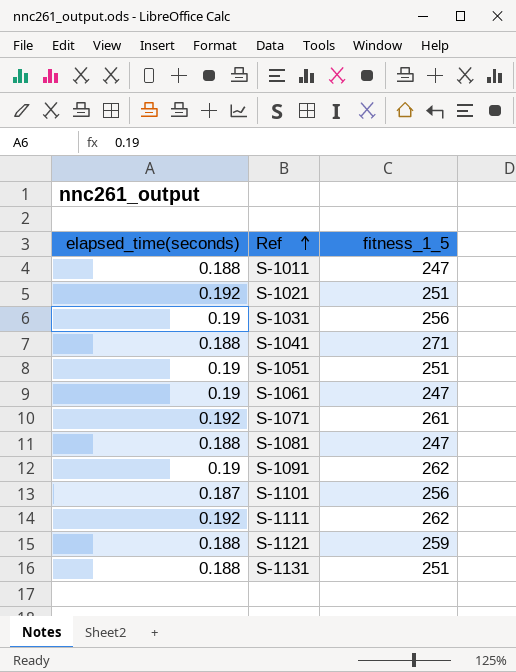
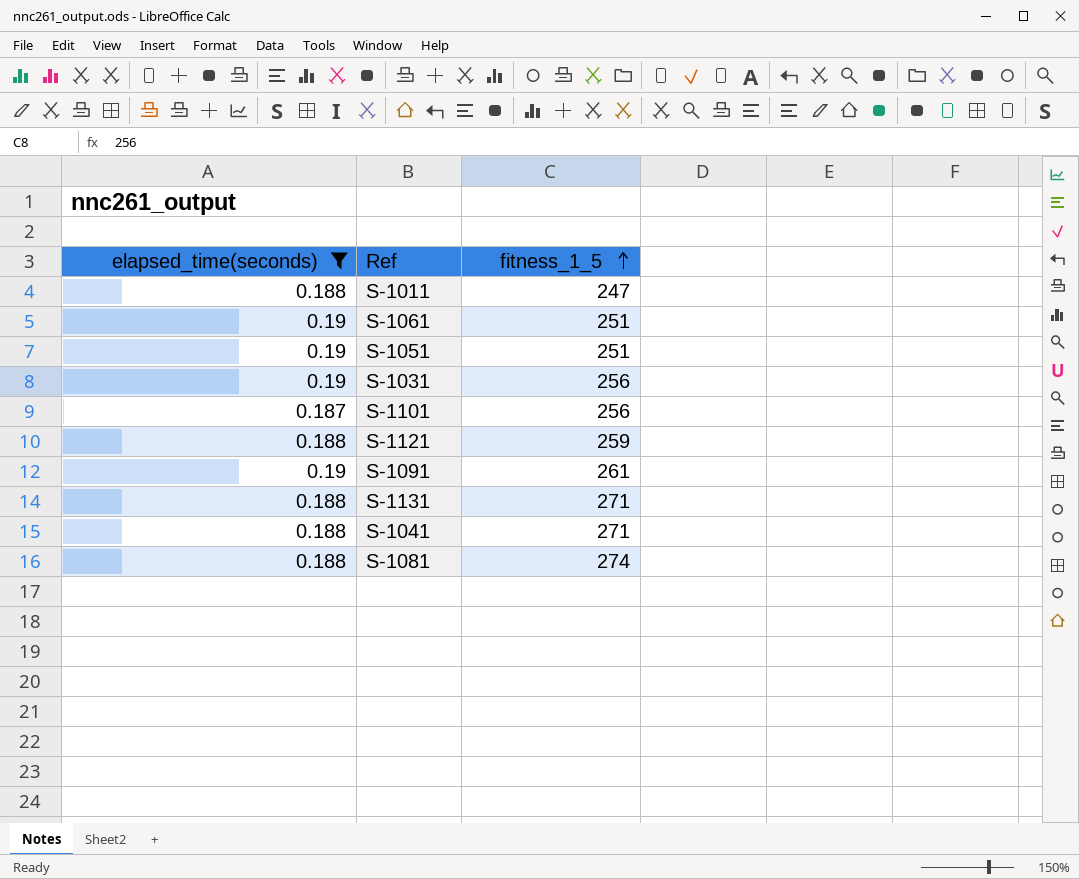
filter: none -> elapsed_time(seconds) != 0.192
row order: Ref ascending -> fitness_1_5 ascending
S-1061 | fitness_1_5: 247 -> 251
S-1091 | fitness_1_5: 262 -> 261
S-1131 | fitness_1_5: 251 -> 271
S-1081 | fitness_1_5: 247 -> 274

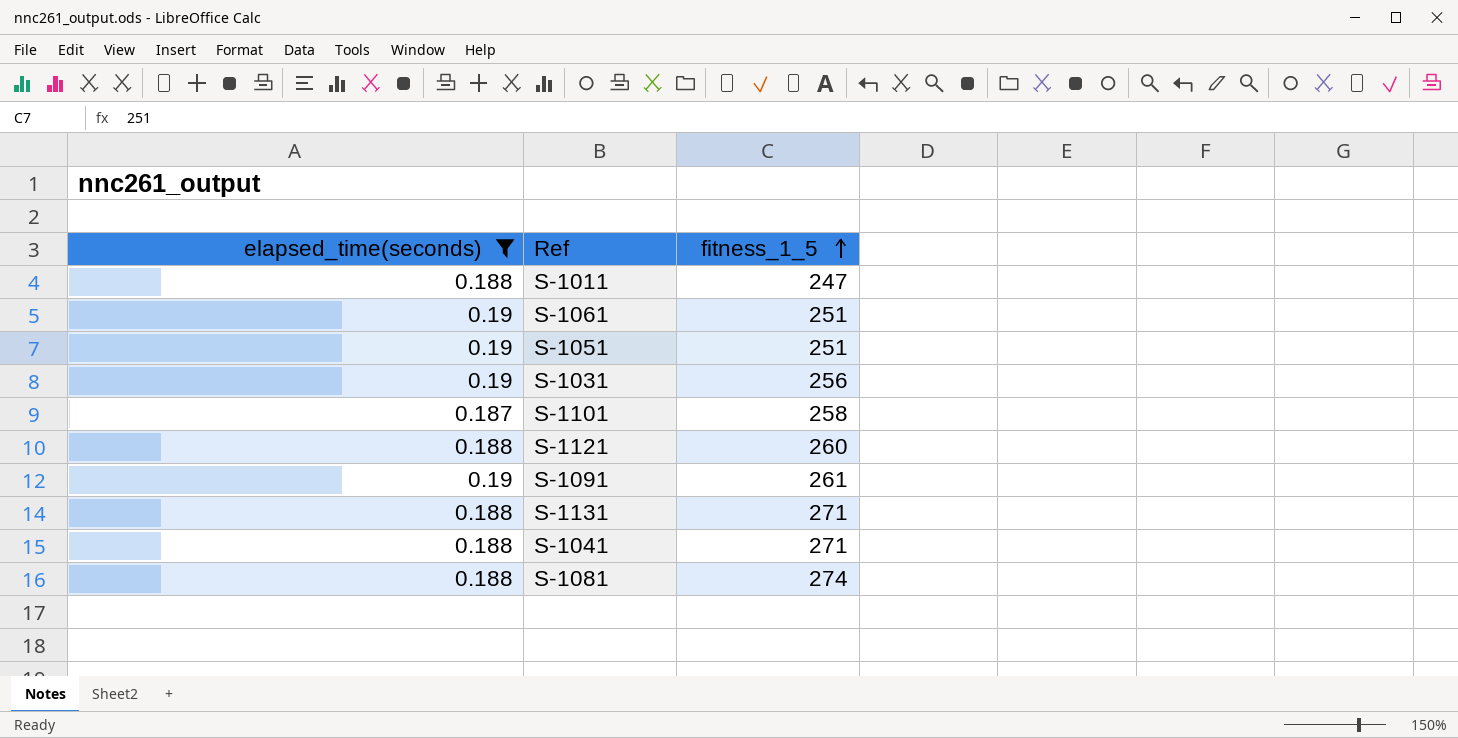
S-1101 | fitness_1_5: 256 -> 258
S-1121 | fitness_1_5: 259 -> 260

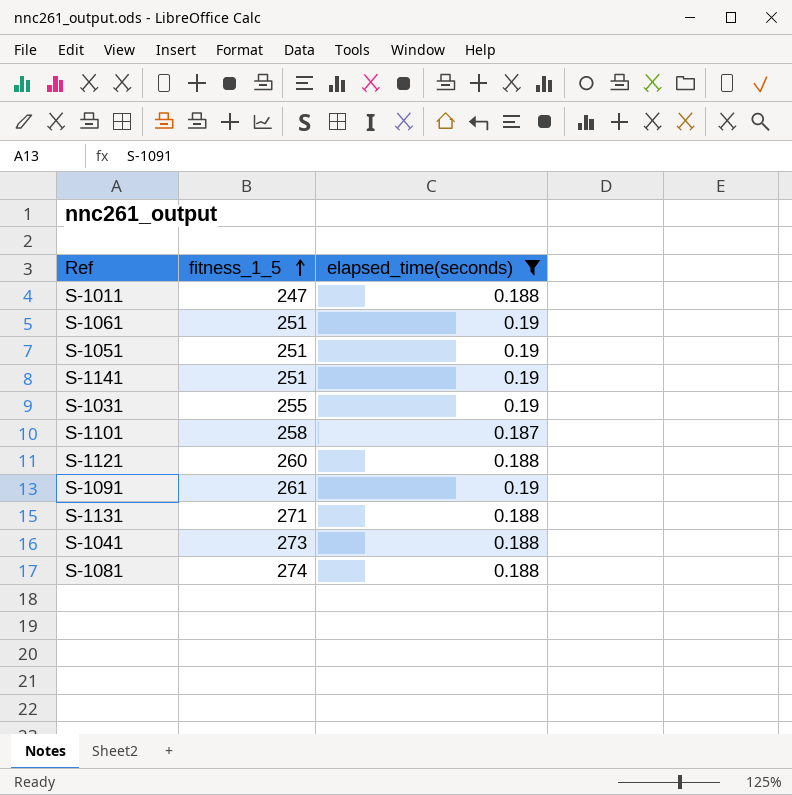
column elapsed_time(seconds) | position: 1 -> 3
row S-1141: none -> 251 | 0.19
S-1031 | fitness_1_5: 256 -> 255
S-1041 | fitness_1_5: 271 -> 273

